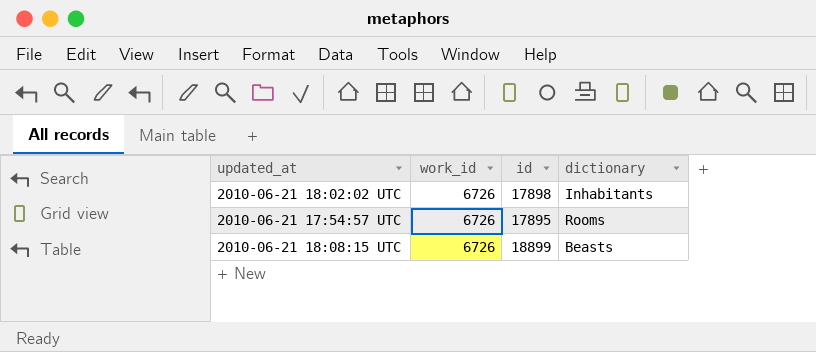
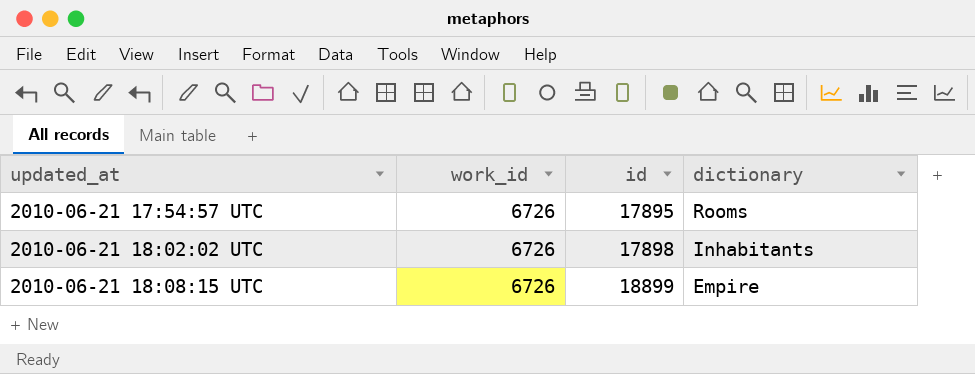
row order: none -> updated_at ascending
2010-06-21 18:08:15 UTC | dictionary: Beasts -> Empire

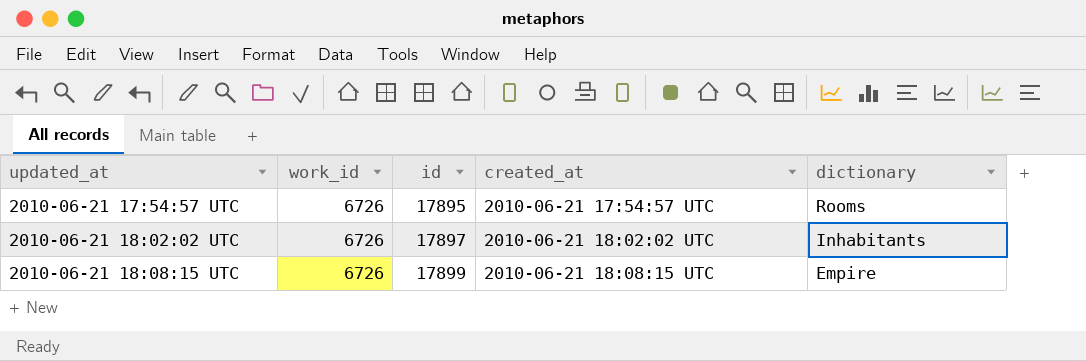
column created_at | position: none -> 4
2010-06-21 18:02:02 UTC | id: 17898 -> 17897
2010-06-21 18:08:15 UTC | id: 18899 -> 17899

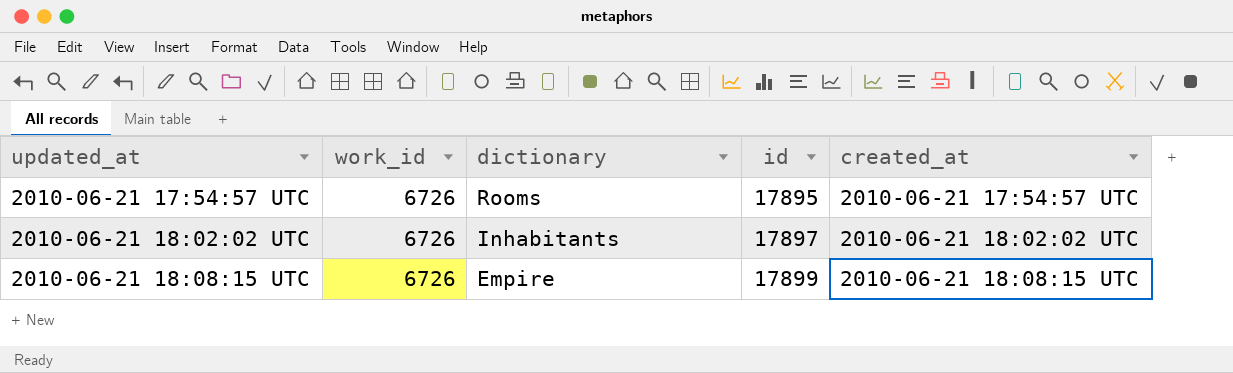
column dictionary | position: 5 -> 3

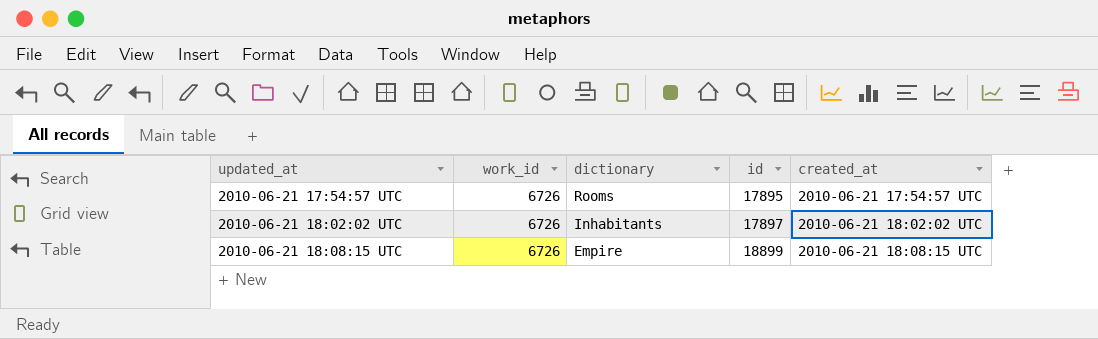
2010-06-21 18:08:15 UTC | id: 17899 -> 18899

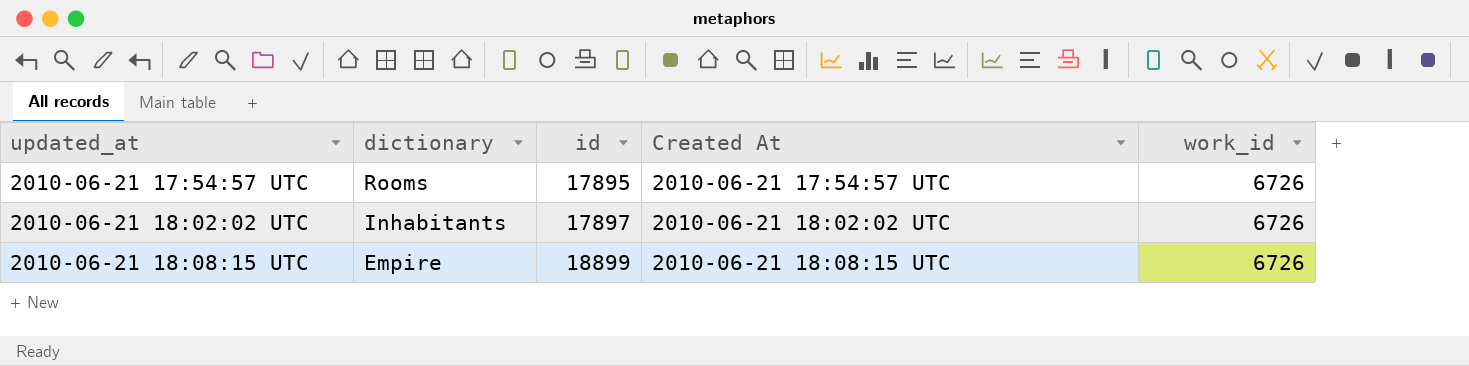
column name: created_at -> Created At
column work_id | position: 2 -> 5

